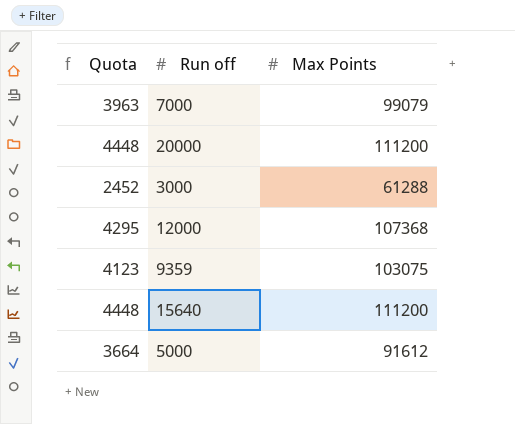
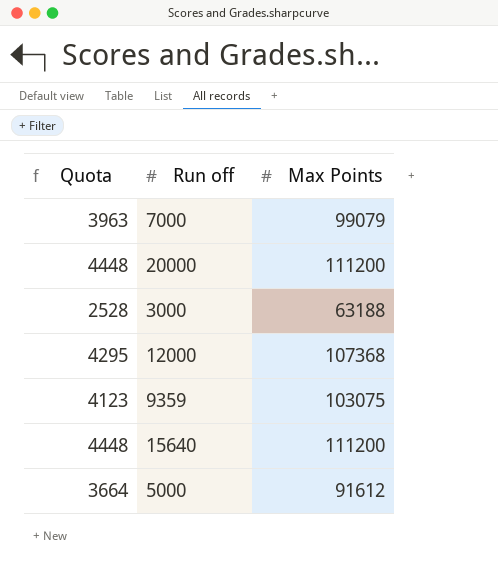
3000 | Quota: 2452 -> 2528
3000 | Max Points: 61288 -> 63188

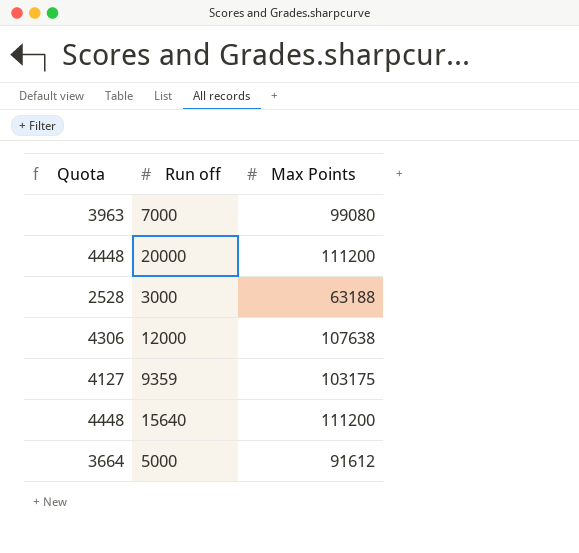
7000 | Max Points: 99079 -> 99080
12000 | Quota: 4295 -> 4306
12000 | Max Points: 107368 -> 107638
9359 | Quota: 4123 -> 4127
9359 | Max Points: 103075 -> 103175

